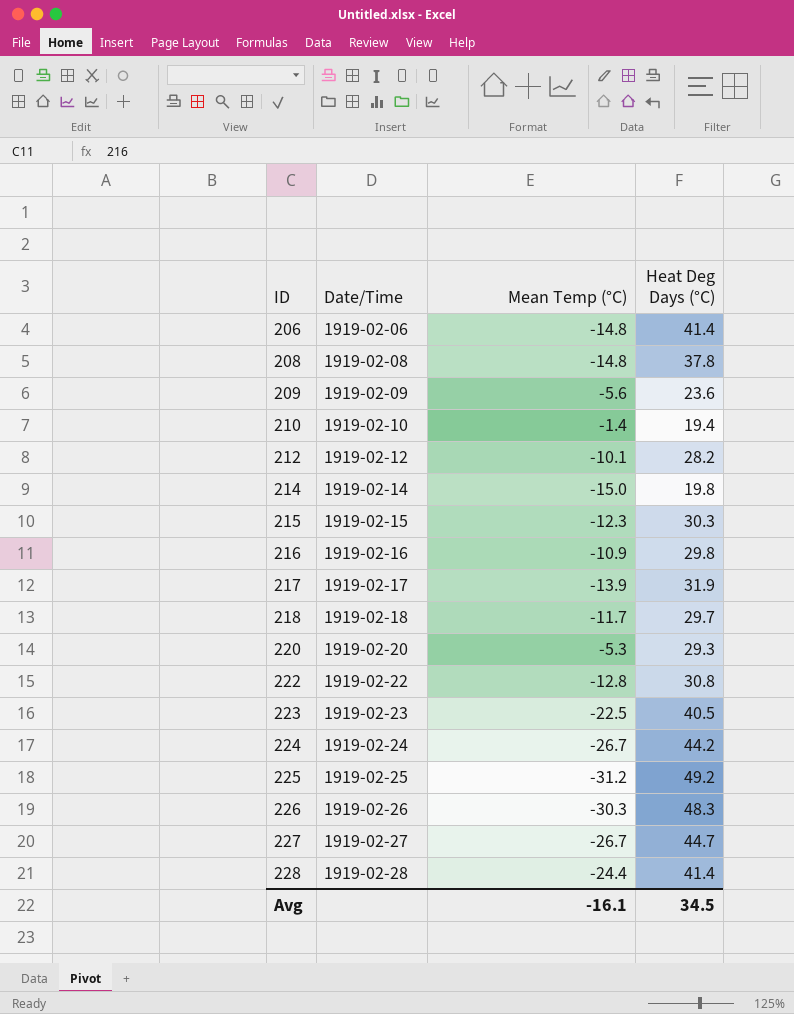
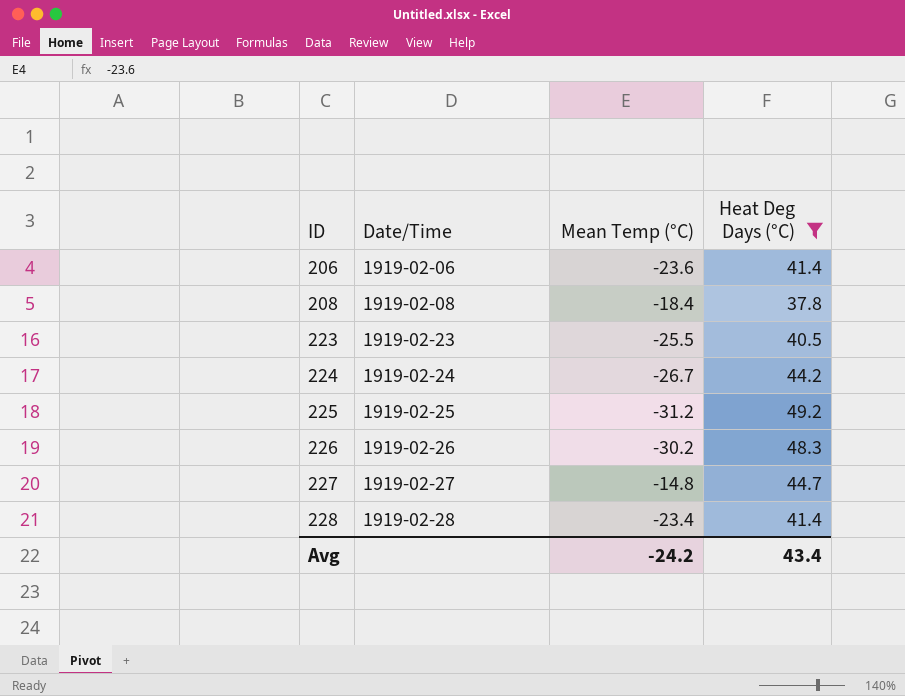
filter: none -> Heat Deg Days (°C) >= 37.8
206 | Mean Temp (°C): -14.8 -> -23.6
208 | Mean Temp (°C): -14.8 -> -18.4
223 | Mean Temp (°C): -22.5 -> -25.5
226 | Mean Temp (°C): -30.3 -> -30.2
227 | Mean Temp (°C): -26.7 -> -14.8
228 | Mean Temp (°C): -24.4 -> -23.4
Avg | Mean Temp (°C): -16.1 -> -24.2
Avg | Heat Deg Days (°C): 34.5 -> 43.4

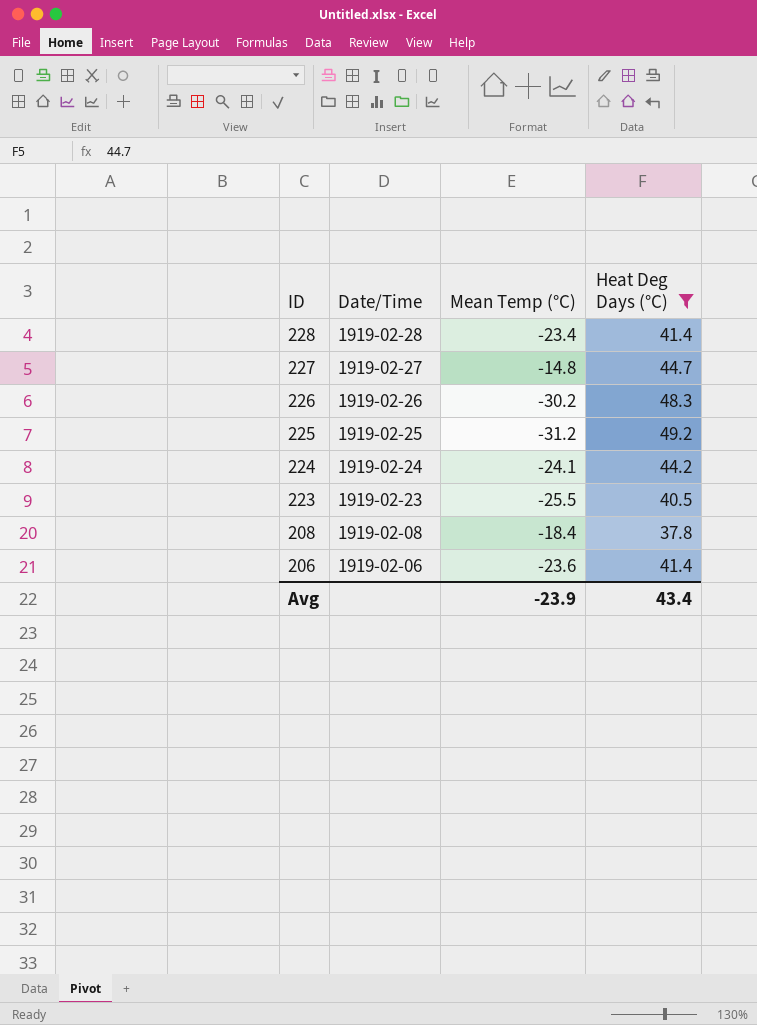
row order: ID ascending -> ID descending
224 | Mean Temp (°C): -26.7 -> -24.1
Avg | Mean Temp (°C): -24.2 -> -23.9

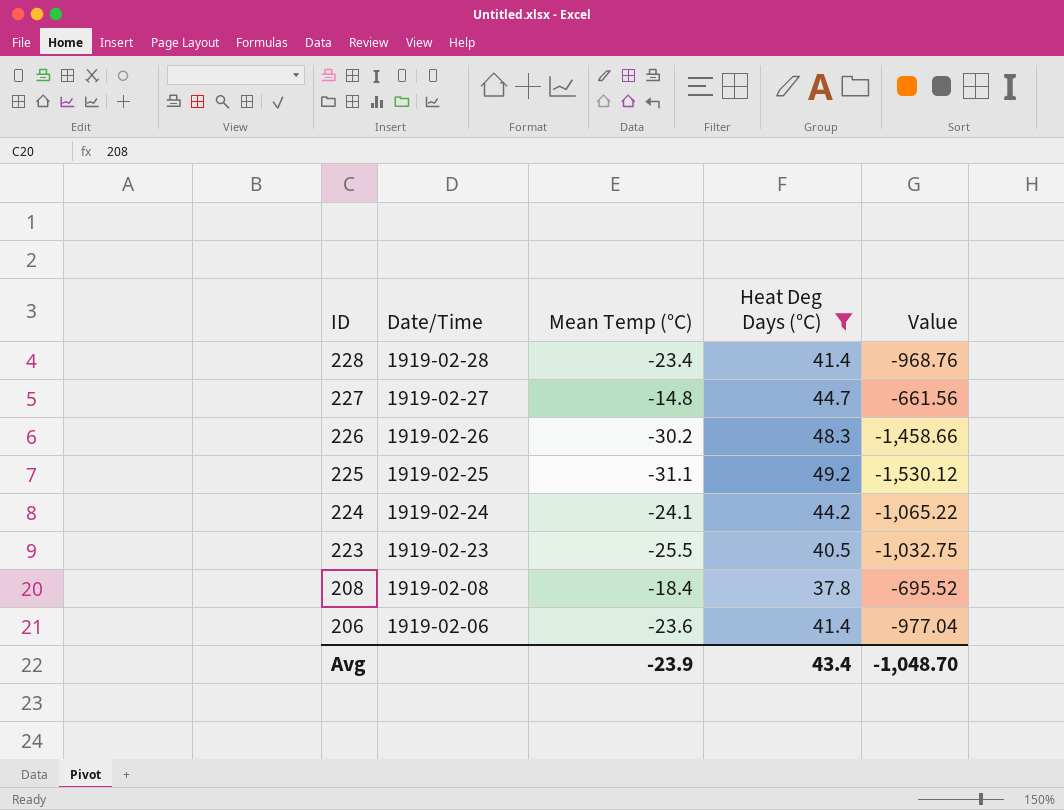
column Value | formula: none -> [Mean Temp (°C)] * [Heat Deg Days (°C)]
225 | Mean Temp (°C): -31.2 -> -31.1

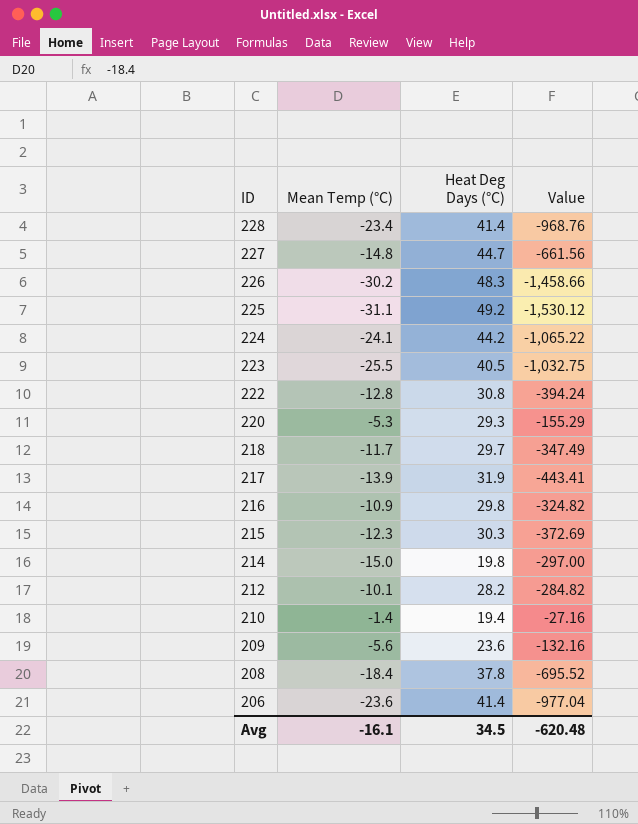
filter: Heat Deg Days (°C) >= 37.8 -> none
column Date/Time | position: 2 -> none
Avg | Mean Temp (°C): -23.9 -> -16.1
Avg | Heat Deg Days (°C): 43.4 -> 34.5
Avg | Value: -1,048.70 -> -620.48

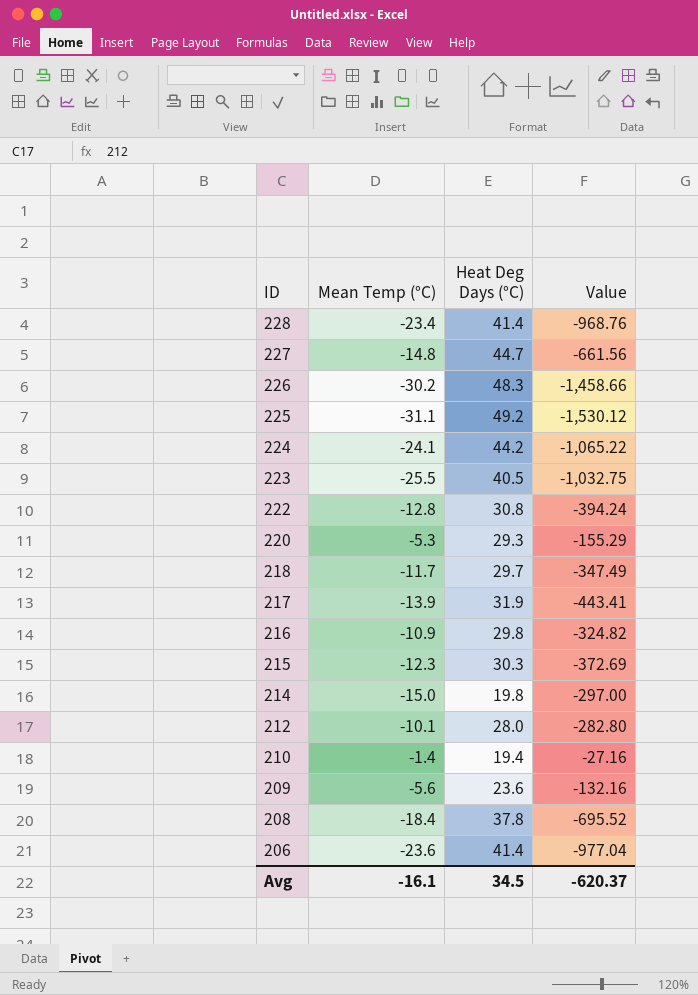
212 | Heat Deg Days (°C): 28.2 -> 28.0
212 | Value: -284.82 -> -282.80
Avg | Value: -620.48 -> -620.37

